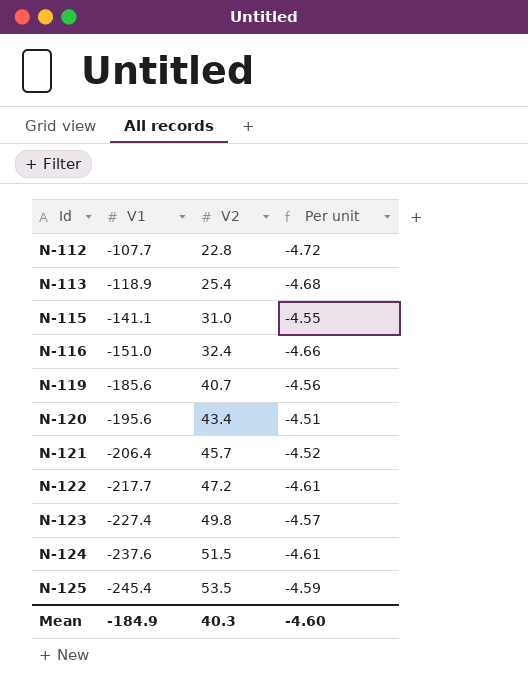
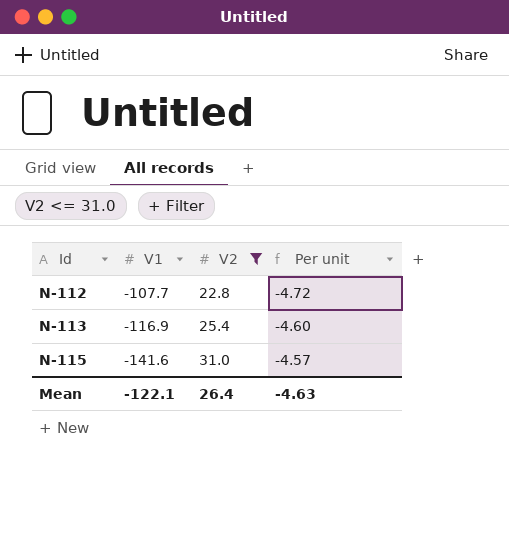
filter: none -> V2 <= 31.0
N-113 | V1: -118.9 -> -116.9
N-113 | Per unit: -4.68 -> -4.60
N-115 | V1: -141.1 -> -141.6
N-115 | Per unit: -4.55 -> -4.57
Mean | V1: -184.9 -> -122.1
Mean | V2: 40.3 -> 26.4
Mean | Per unit: -4.60 -> -4.63

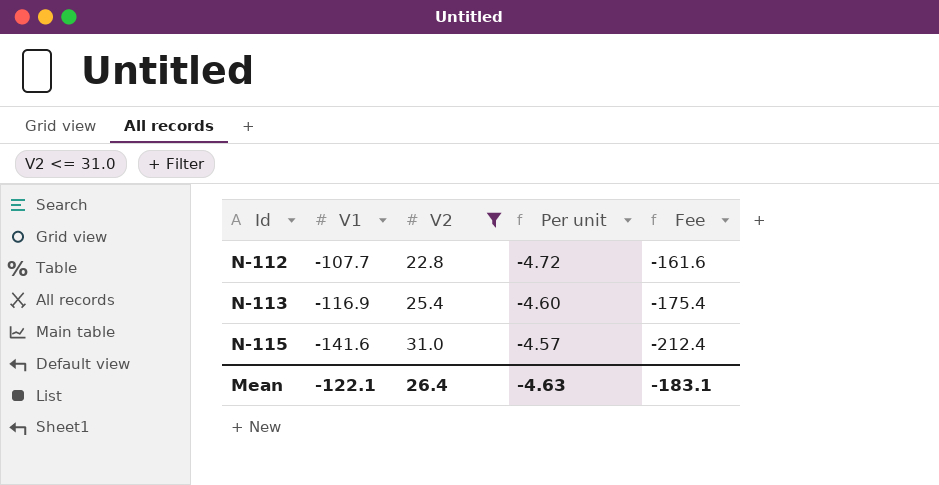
column Fee | formula: none -> [V1] * 1.5

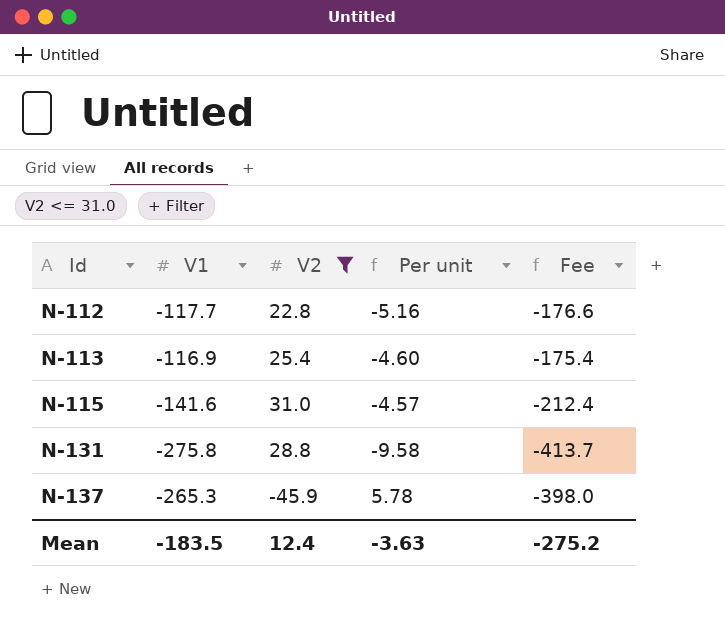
N-112 | V1: -107.7 -> -117.7
N-112 | Per unit: -4.72 -> -5.16
N-112 | Fee: -161.6 -> -176.6
row N-131: none -> -275.8 | 28.8 | -9.58 | -413.7
row N-137: none -> -265.3 | -45.9 | 5.78 | -398.0
Mean | V1: -122.1 -> -183.5
Mean | V2: 26.4 -> 12.4
Mean | Per unit: -4.63 -> -3.63
Mean | Fee: -183.1 -> -275.2

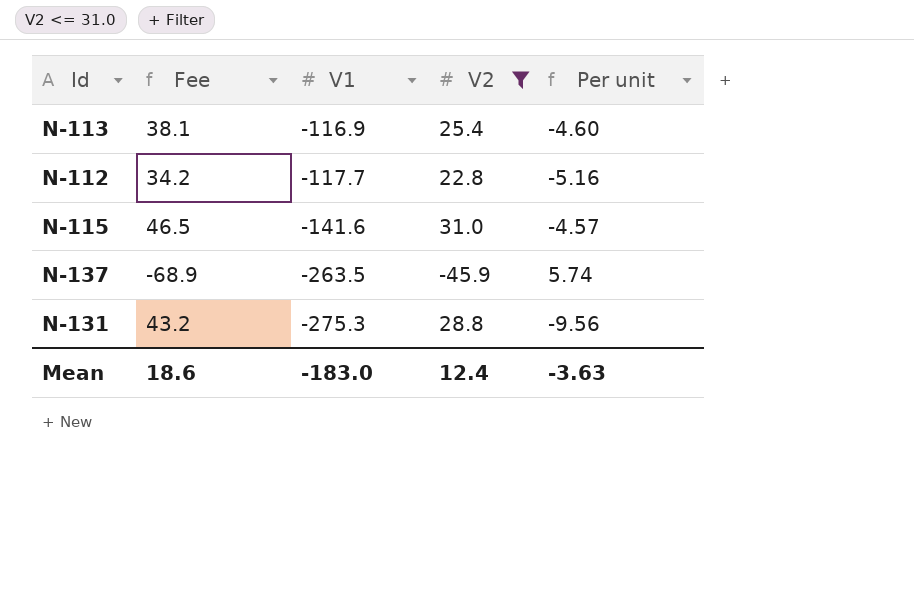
row order: Id ascending -> V1 descending
column Fee | formula: [V1] * 1.5 -> [V2] * 1.5
column Fee | position: 5 -> 2
N-137 | V1: -265.3 -> -263.5
N-137 | Per unit: 5.78 -> 5.74
N-131 | V1: -275.8 -> -275.3
N-131 | Per unit: -9.58 -> -9.56
Mean | Fee: -275.2 -> 18.6
Mean | V1: -183.5 -> -183.0

